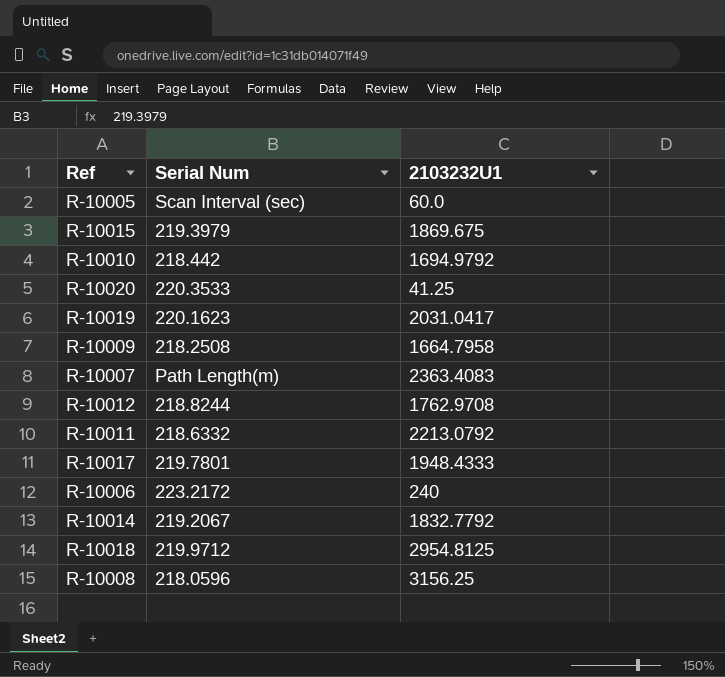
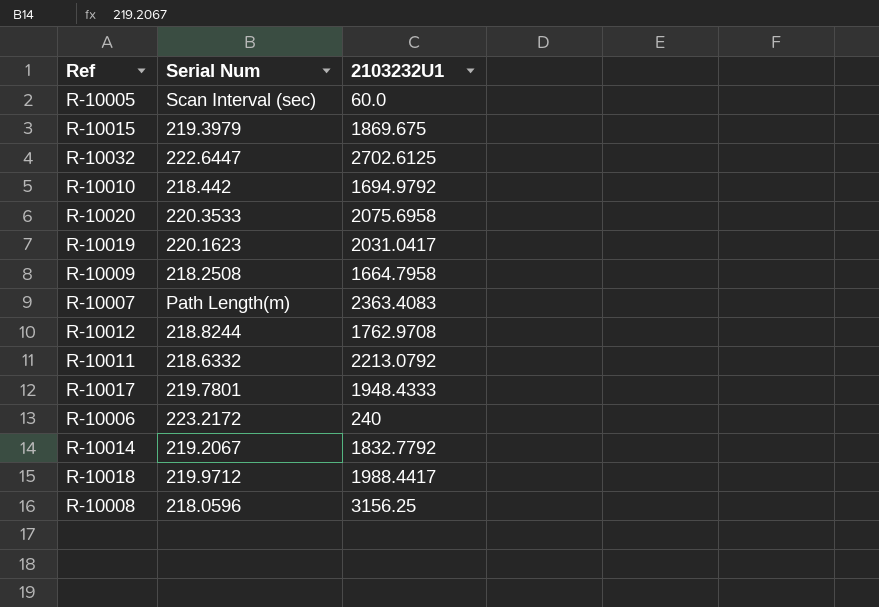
row R-10032: none -> 222.6447 | 2702.6125
R-10020 | 2103232U1: 41.25 -> 2075.6958
R-10018 | 2103232U1: 2954.8125 -> 1988.4417

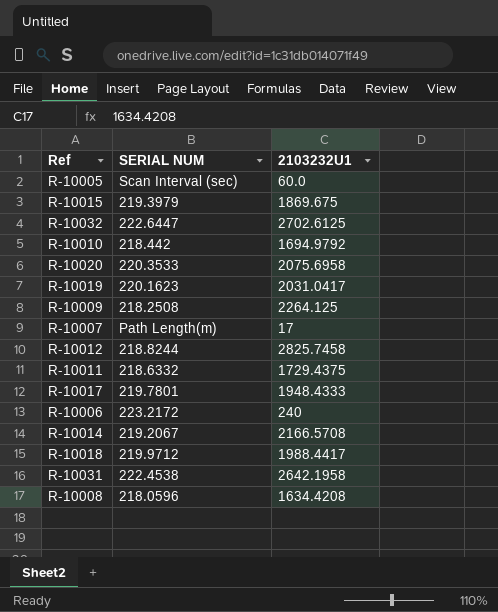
column name: Serial Num -> SERIAL NUM
R-10009 | 2103232U1: 1664.7958 -> 2264.125
R-10007 | 2103232U1: 2363.4083 -> 17
R-10012 | 2103232U1: 1762.9708 -> 2825.7458
R-10011 | 2103232U1: 2213.0792 -> 1729.4375
R-10014 | 2103232U1: 1832.7792 -> 2166.5708
row R-10031: none -> 222.4538 | 2642.1958
R-10008 | 2103232U1: 3156.25 -> 1634.4208

